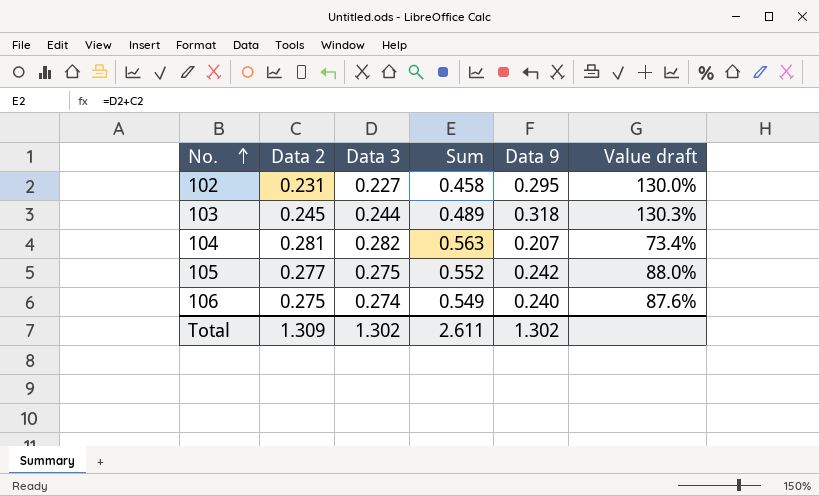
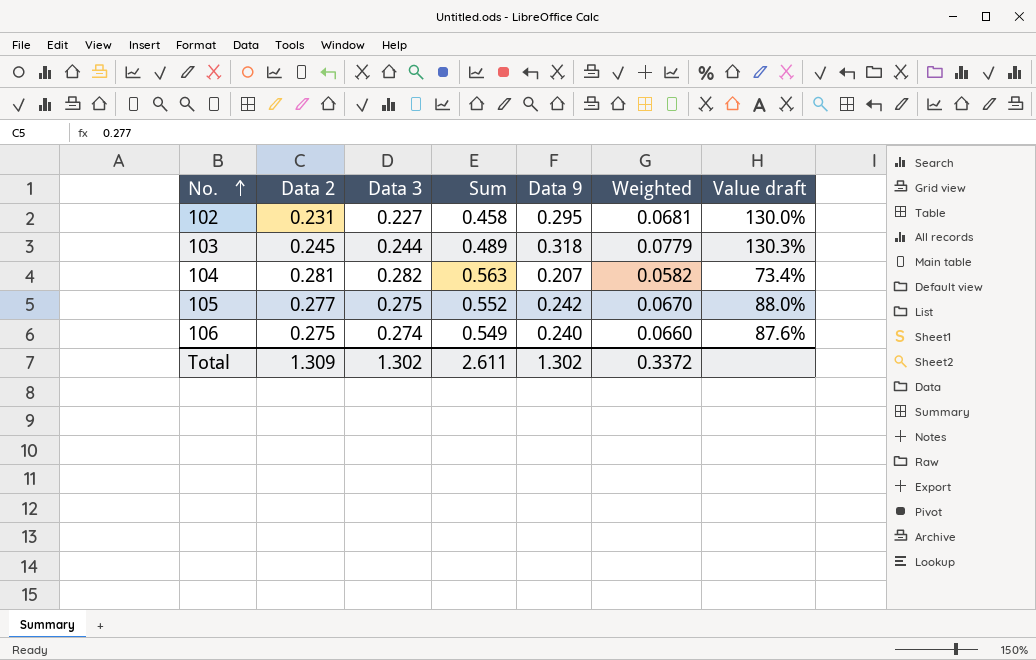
column Weighted | formula: none -> [Data 2] * [Data 9]

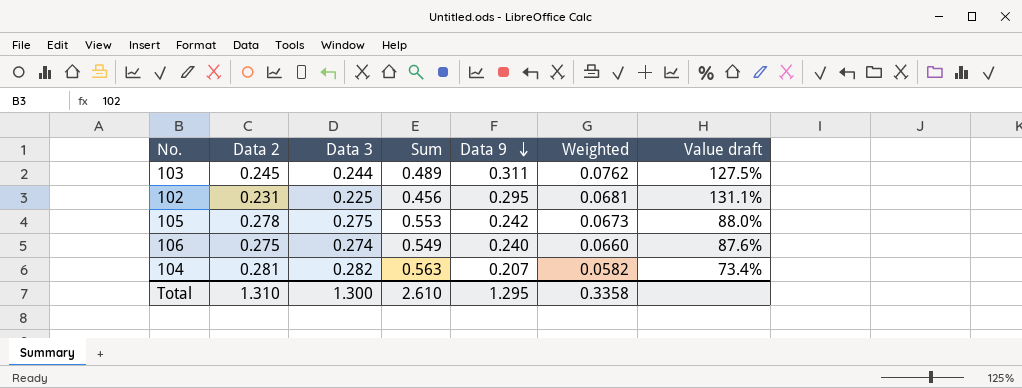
row order: No. ascending -> Data 9 descending
103 | Data 9: 0.318 -> 0.311
103 | Weighted: 0.0779 -> 0.0762
103 | Value draft: 130.3% -> 127.5%
102 | Data 3: 0.227 -> 0.225
102 | Sum: 0.458 -> 0.456
102 | Value draft: 130.0% -> 131.1%
105 | Data 2: 0.277 -> 0.278
105 | Sum: 0.552 -> 0.553
105 | Weighted: 0.0670 -> 0.0673
Total | Data 2: 1.309 -> 1.310
Total | Data 3: 1.302 -> 1.300
Total | Sum: 2.611 -> 2.610
Total | Data 9: 1.302 -> 1.295
Total | Weighted: 0.3372 -> 0.3358

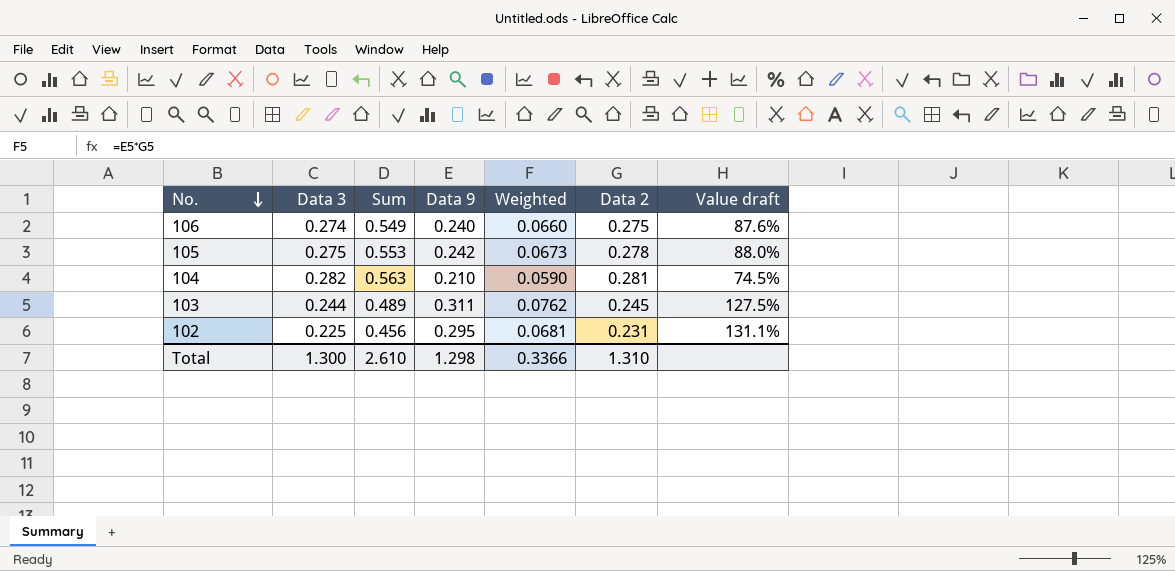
row order: Data 9 descending -> No. descending
column Data 2 | position: 2 -> 6
104 | Data 9: 0.207 -> 0.210
104 | Weighted: 0.0582 -> 0.0590
104 | Value draft: 73.4% -> 74.5%
Total | Data 9: 1.295 -> 1.298
Total | Weighted: 0.3358 -> 0.3366

